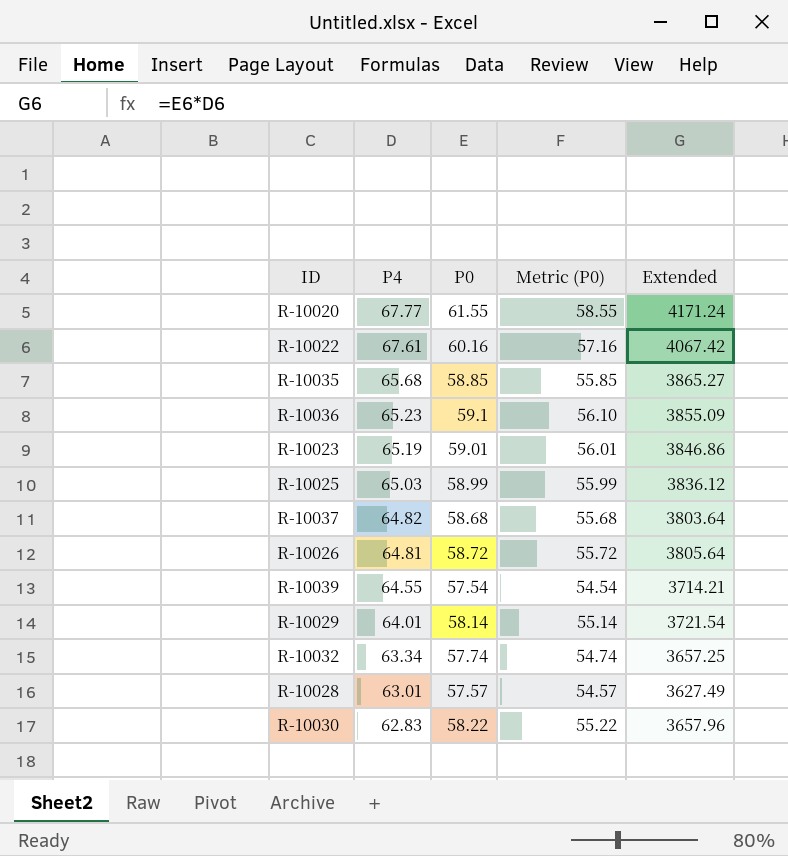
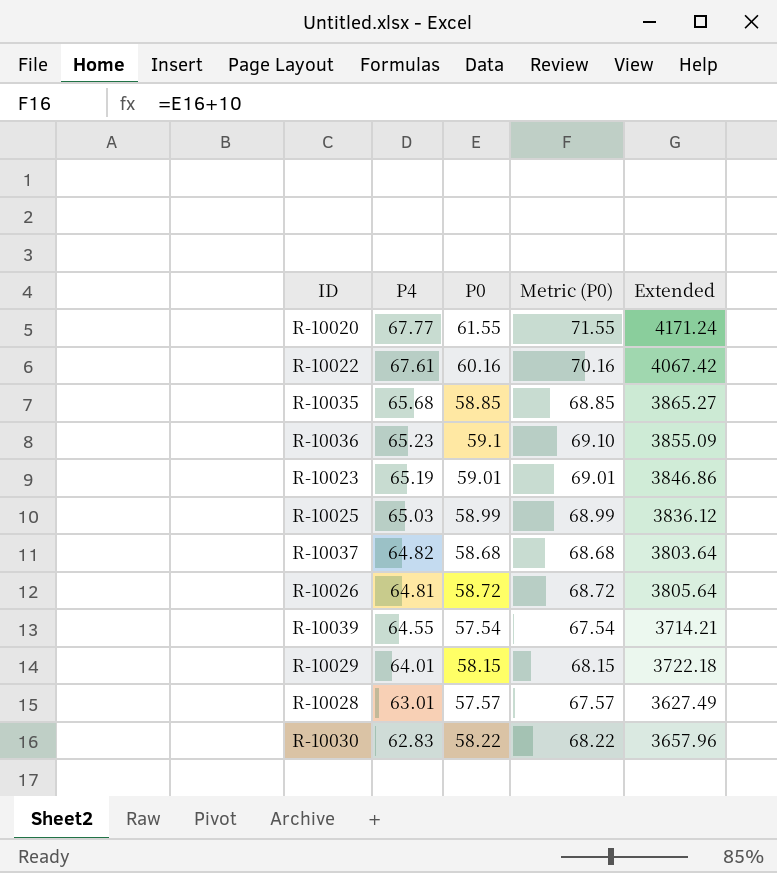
column Metric (P0) | formula: [P0] - 3 -> [P0] + 10
row R-10032: 63.34 | 57.74 | 54.74 | 3657.25 -> none
R-10029 | P0: 58.14 -> 58.15
R-10029 | Extended: 3721.54 -> 3722.18

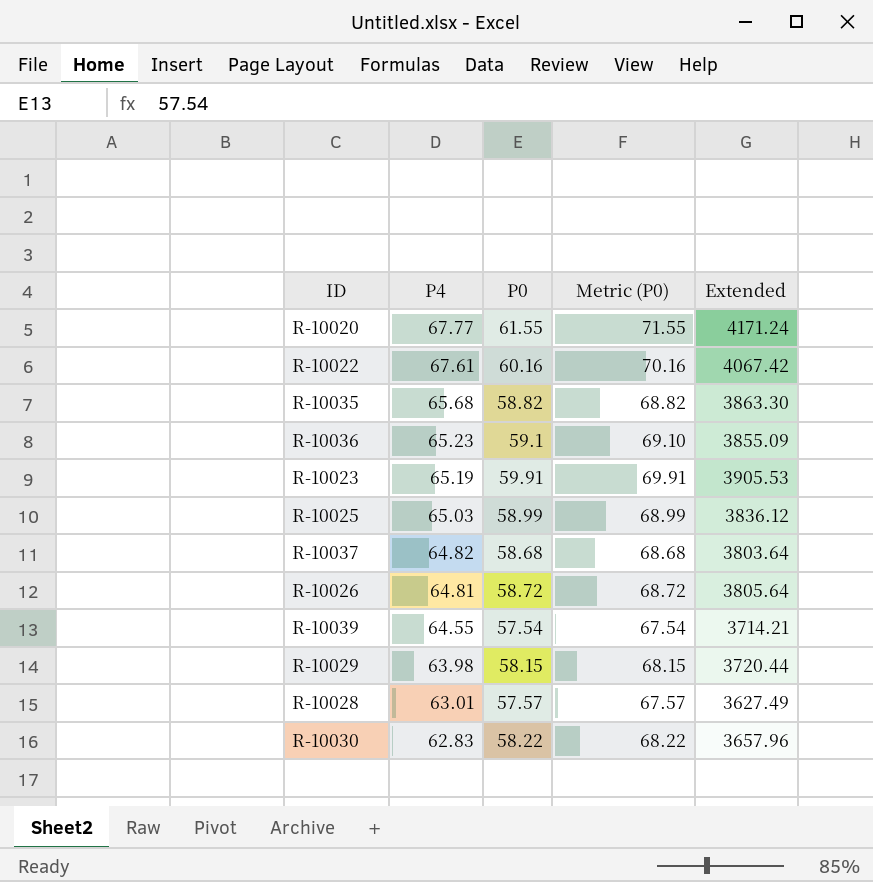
R-10035 | P0: 58.85 -> 58.82
R-10035 | Metric (P0): 68.85 -> 68.82
R-10035 | Extended: 3865.27 -> 3863.30
R-10023 | P0: 59.01 -> 59.91
R-10023 | Metric (P0): 69.01 -> 69.91
R-10023 | Extended: 3846.86 -> 3905.53
R-10029 | P4: 64.01 -> 63.98
R-10029 | Extended: 3722.18 -> 3720.44

